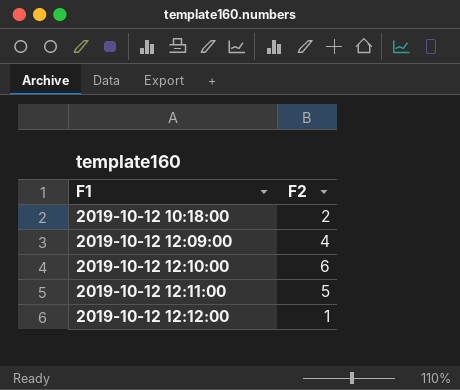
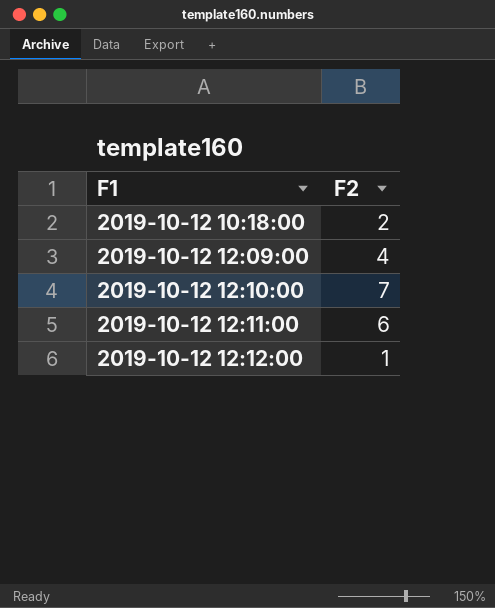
2019-10-12 12:10:00 | F2: 6 -> 7
2019-10-12 12:11:00 | F2: 5 -> 6

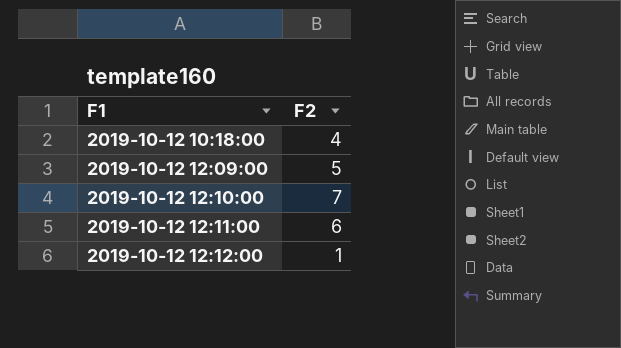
2019-10-12 10:18:00 | F2: 2 -> 4
2019-10-12 12:09:00 | F2: 4 -> 5

